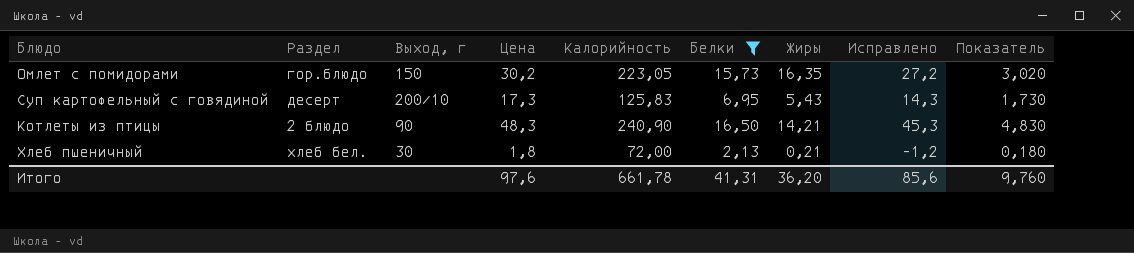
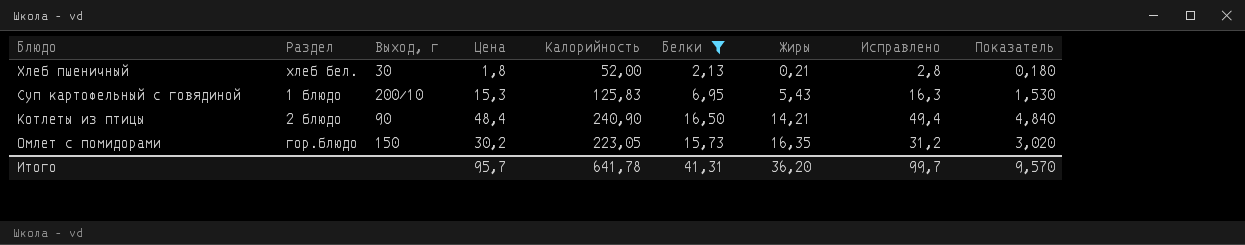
row order: none -> Жиры ascending
column Исправлено | formula: [Цена] - 3 -> [Цена] + 1
Хлеб пшеничный | Калорийность: 72,00 -> 52,00
Суп картофельный с говядиной | Раздел: десерт -> 1 блюдо
Суп картофельный с говядиной | Цена: 17,3 -> 15,3
Суп картофельный с говядиной | Показатель: 1,730 -> 1,530
Котлеты из птицы | Цена: 48,3 -> 48,4
Котлеты из птицы | Показатель: 4,830 -> 4,840
Итого | Цена: 97,6 -> 95,7
Итого | Калорийность: 661,78 -> 641,78
Итого | Исправлено: 85,6 -> 99,7
Итого | Показатель: 9,760 -> 9,570

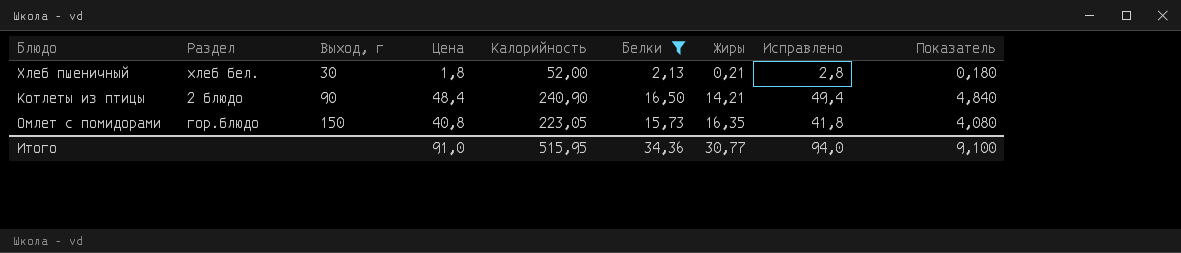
row Суп картофельный с говядиной: 1 блюдо | 200/10 | 15,3 | 125,83 | 6,95 | 5,43 | 16,3 | 1,530 -> none
Омлет с помидорами | Цена: 30,2 -> 40,8
Омлет с помидорами | Исправлено: 31,2 -> 41,8
Омлет с помидорами | Показатель: 3,020 -> 4,080
Итого | Цена: 95,7 -> 91,0
Итого | Калорийность: 641,78 -> 515,95
Итого | Белки: 41,31 -> 34,36
Итого | Жиры: 36,20 -> 30,77
Итого | Исправлено: 99,7 -> 94,0
Итого | Показатель: 9,570 -> 9,100

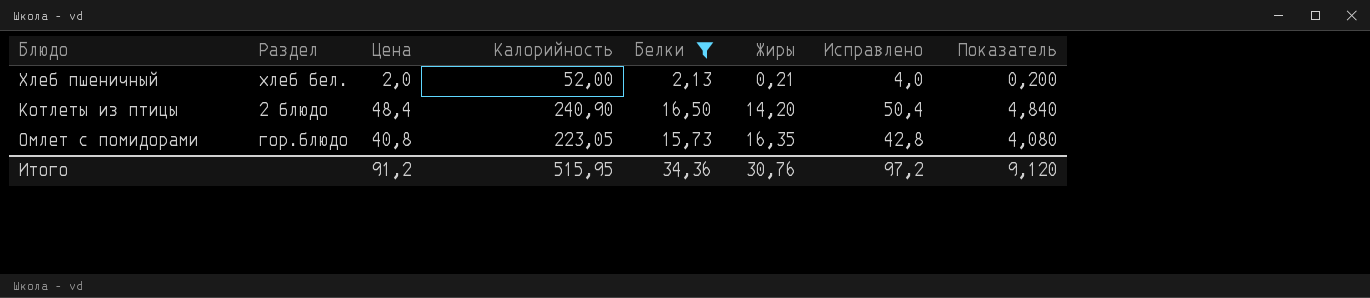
column Выход, г | position: 3 -> none
column Исправлено | formula: [Цена] + 1 -> [Цена] + 2
Хлеб пшеничный | Цена: 1,8 -> 2,0
Хлеб пшеничный | Показатель: 0,180 -> 0,200
Котлеты из птицы | Жиры: 14,21 -> 14,20
Итого | Цена: 91,0 -> 91,2
Итого | Жиры: 30,77 -> 30,76
Итого | Исправлено: 94,0 -> 97,2
Итого | Показатель: 9,100 -> 9,120

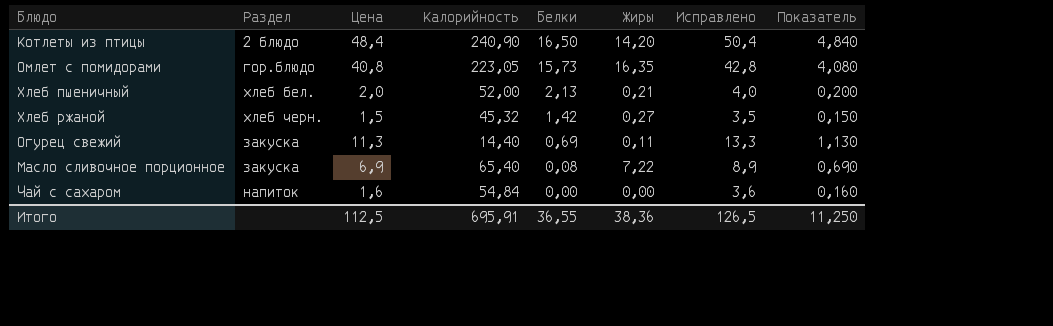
filter: Белки >= 2,13 -> none
row order: Жиры ascending -> Белки descending
Итого | Цена: 91,2 -> 112,5
Итого | Калорийность: 515,95 -> 695,91
Итого | Белки: 34,36 -> 36,55
Итого | Жиры: 30,76 -> 38,36
Итого | Исправлено: 97,2 -> 126,5
Итого | Показатель: 9,120 -> 11,250

